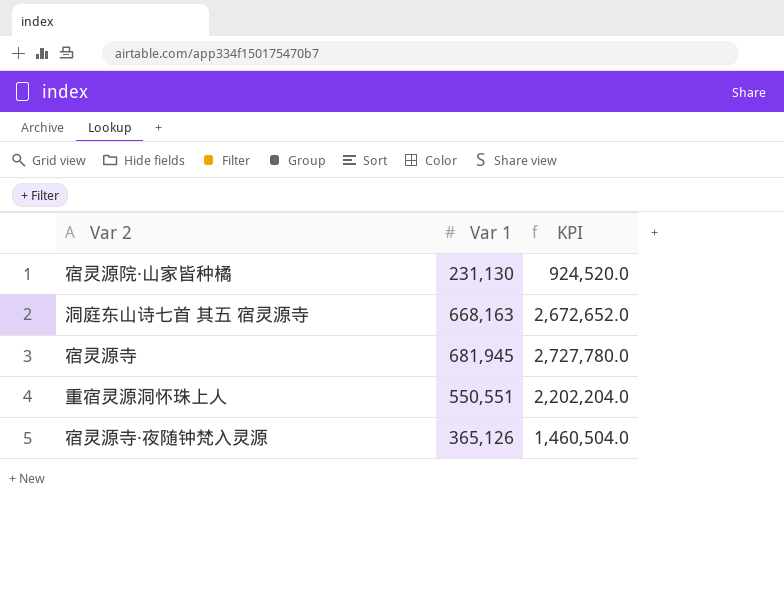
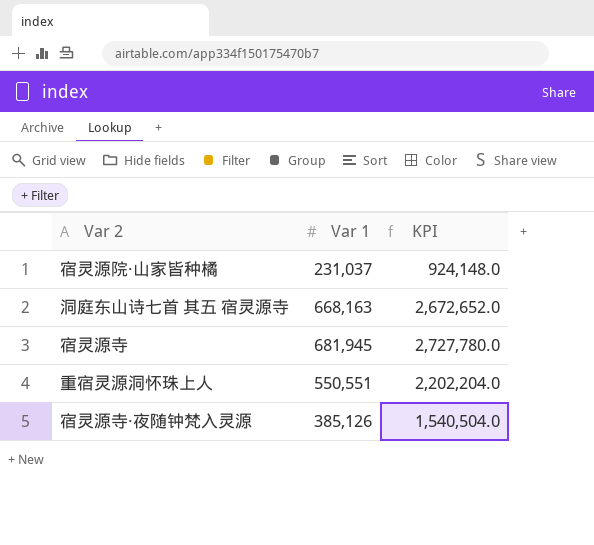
宿灵源院·山家皆种橘 | Var 1: 231,130 -> 231,037
宿灵源院·山家皆种橘 | KPI: 924,520.0 -> 924,148.0
宿灵源寺·夜随钟梵入灵源 | Var 1: 365,126 -> 385,126
宿灵源寺·夜随钟梵入灵源 | KPI: 1,460,504.0 -> 1,540,504.0

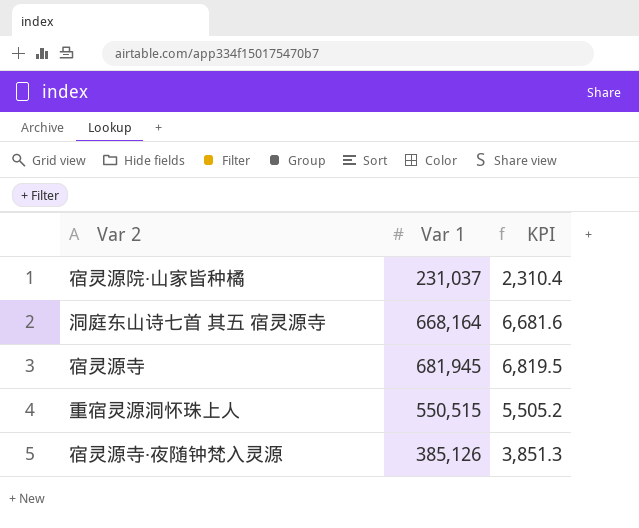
column KPI | formula: [Var 1] * 4 -> [Var 1] * 0.01
洞庭东山诗七首 其五 宿灵源寺 | Var 1: 668,163 -> 668,164
重宿灵源洞怀珠上人 | Var 1: 550,551 -> 550,515

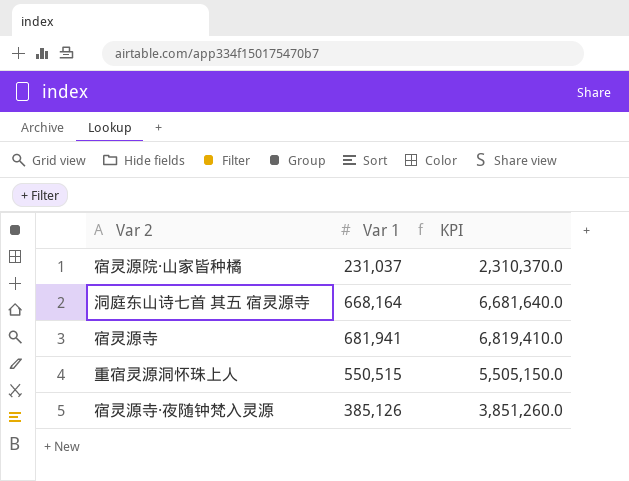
column KPI | formula: [Var 1] * 0.01 -> [Var 1] * 10
宿灵源寺 | Var 1: 681,945 -> 681,941

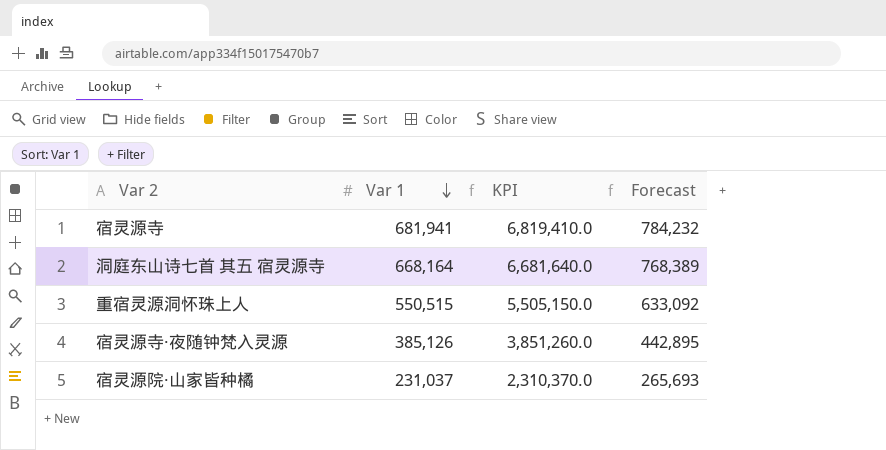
row order: none -> Var 1 descending
column Forecast | formula: none -> [Var 1] * 1.15

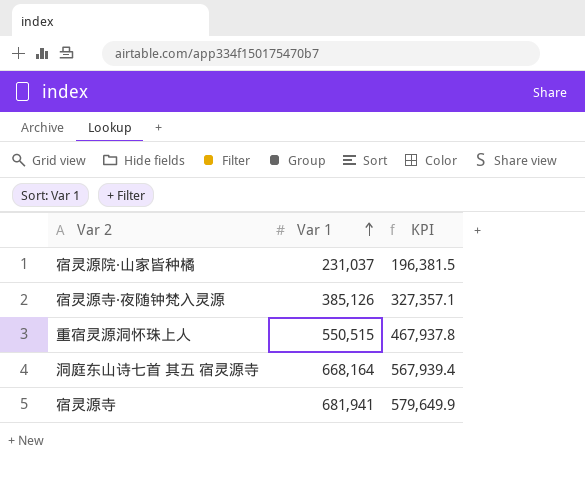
row order: Var 1 descending -> Var 1 ascending
column Forecast | formula: [Var 1] * 1.15 -> none
column KPI | formula: [Var 1] * 10 -> [Var 1] * 0.85

